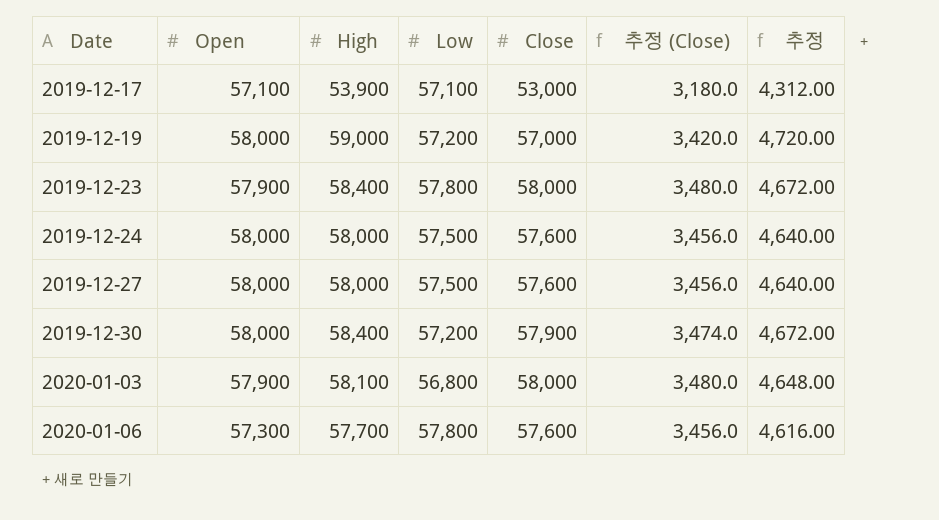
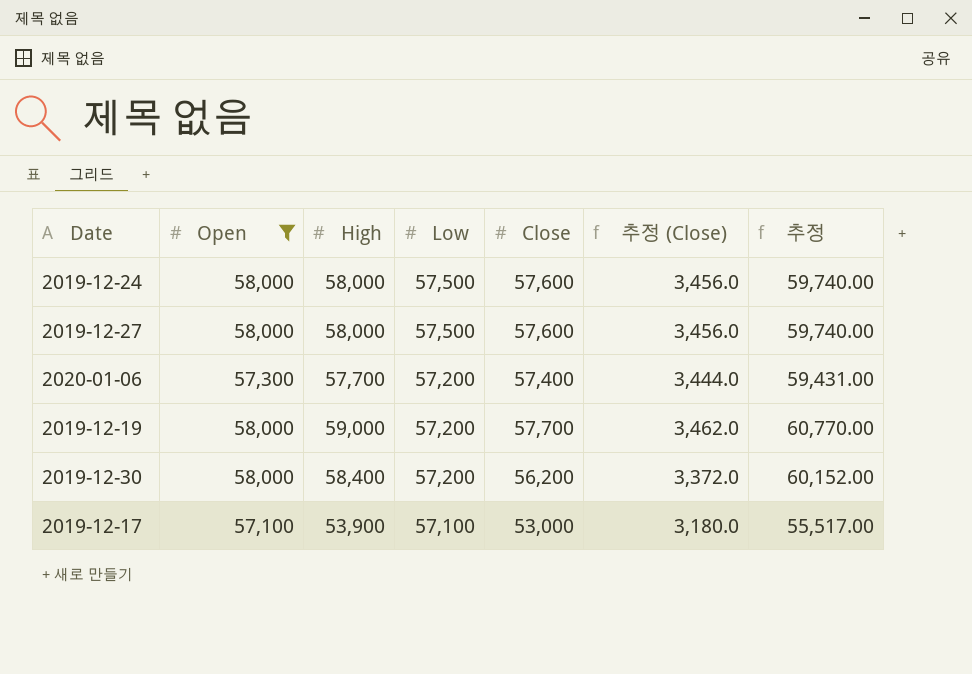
filter: none -> Open != 57,900
row order: Date ascending -> Low descending
column 추정 | formula: [High] * 0.08 -> [High] * 1.03
2020-01-06 | Low: 57,800 -> 57,200
2020-01-06 | Close: 57,600 -> 57,400
2020-01-06 | 추정 (Close): 3,456.0 -> 3,444.0
2019-12-19 | Close: 57,000 -> 57,700
2019-12-19 | 추정 (Close): 3,420.0 -> 3,462.0
2019-12-30 | Close: 57,900 -> 56,200
2019-12-30 | 추정 (Close): 3,474.0 -> 3,372.0

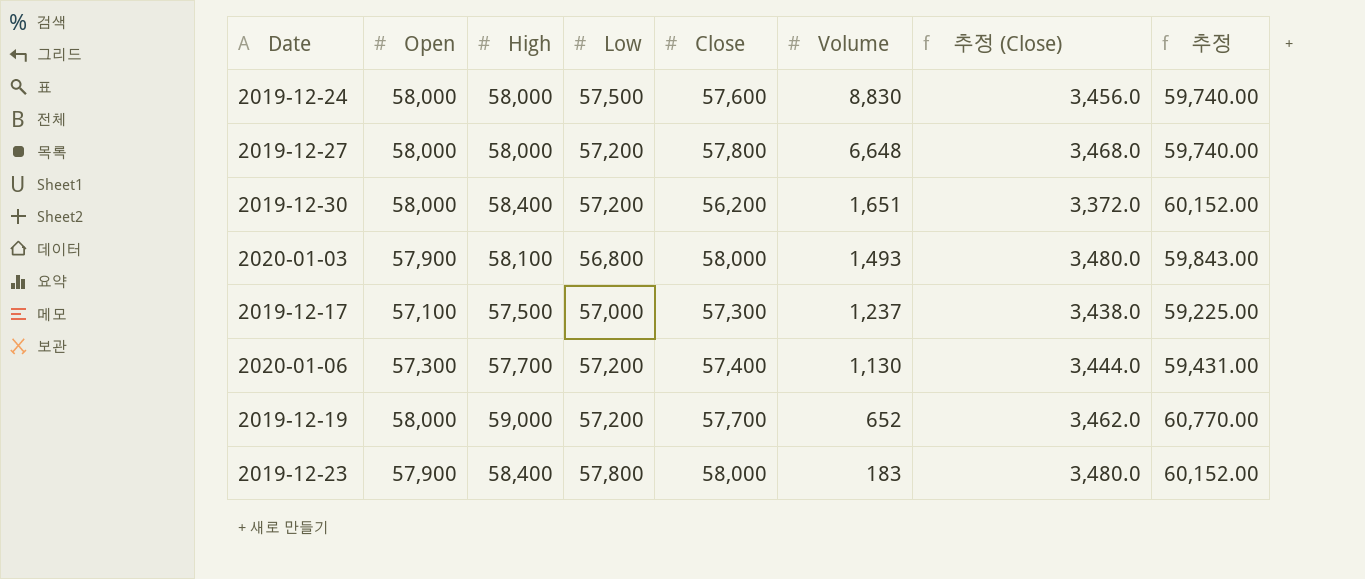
filter: Open != 57,900 -> none
row order: Low descending -> Volume descending
column Volume | position: none -> 6
2019-12-27 | Low: 57,500 -> 57,200
2019-12-27 | Close: 57,600 -> 57,800
2019-12-27 | 추정 (Close): 3,456.0 -> 3,468.0
2019-12-17 | High: 53,900 -> 57,500
2019-12-17 | Low: 57,100 -> 57,000
2019-12-17 | Close: 53,000 -> 57,300
2019-12-17 | 추정 (Close): 3,180.0 -> 3,438.0
2019-12-17 | 추정: 55,517.00 -> 59,225.00

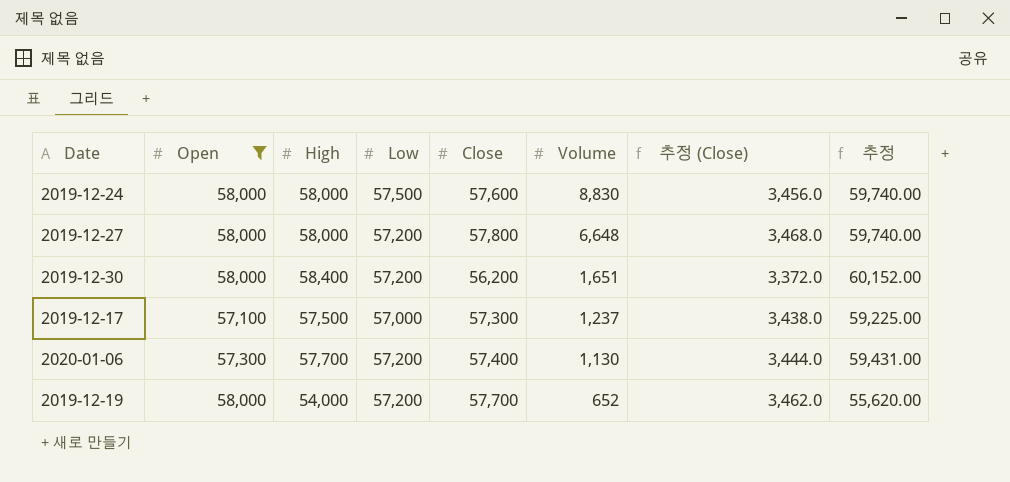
filter: none -> Open != 57,900
2019-12-19 | High: 59,000 -> 54,000
2019-12-19 | 추정: 60,770.00 -> 55,620.00

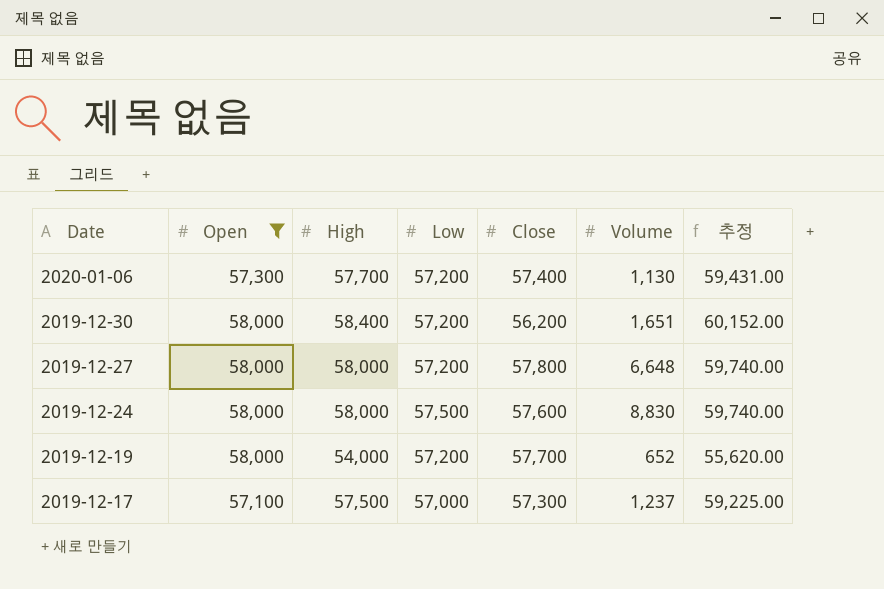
row order: Volume descending -> Date descending
column 추정 (Close) | formula: [Close] * 0.06 -> none

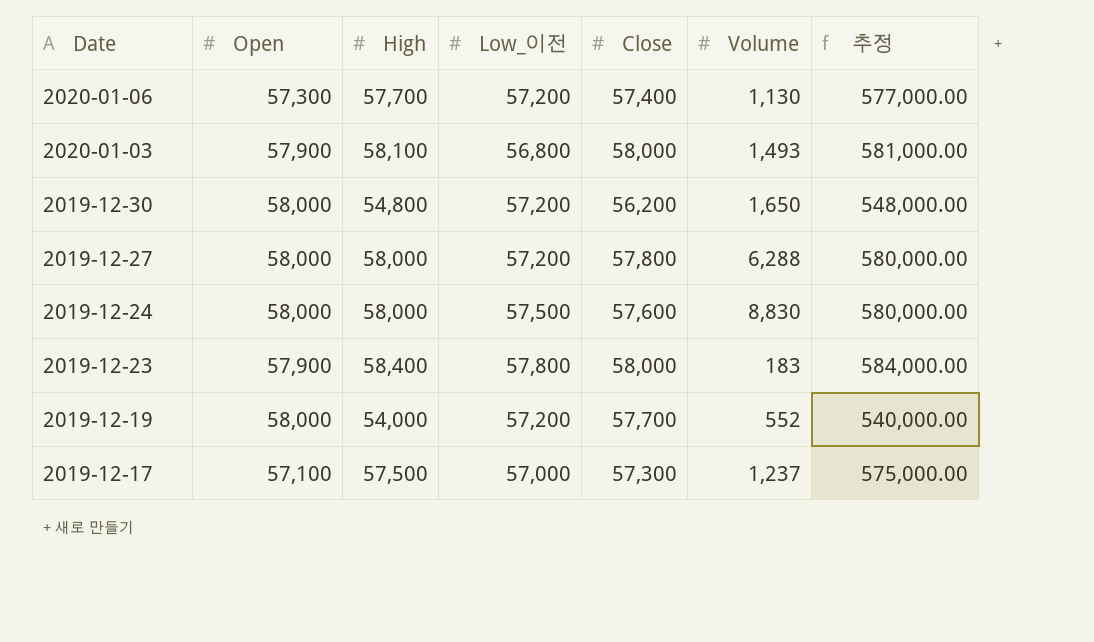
filter: Open != 57,900 -> none
column name: Low -> Low_이전
column 추정 | formula: [High] * 1.03 -> [High] * 10
2019-12-30 | High: 58,400 -> 54,800
2019-12-30 | Volume: 1,651 -> 1,650
2019-12-27 | Volume: 6,648 -> 6,288
2019-12-19 | Volume: 652 -> 552

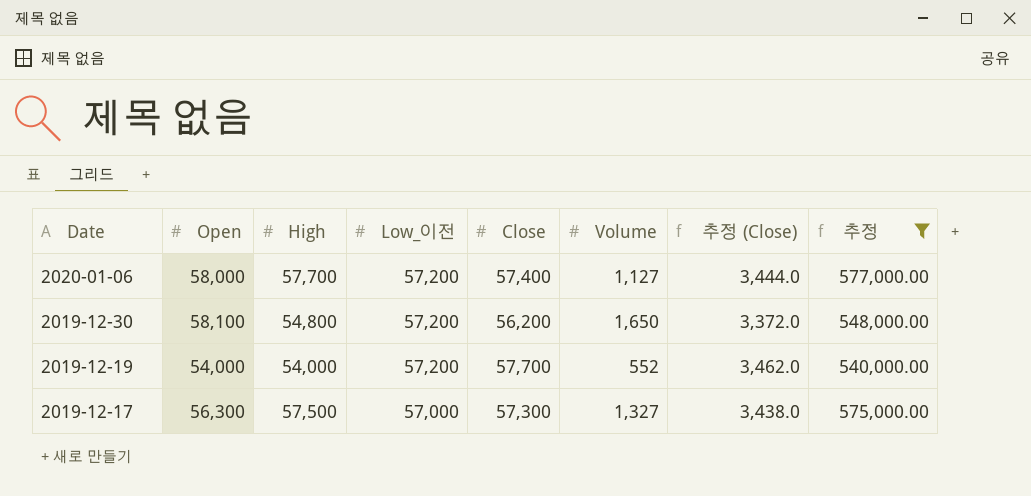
filter: none -> 추정 <= 577,000.00
column 추정 (Close) | formula: none -> [Close] * 0.06
2020-01-06 | Open: 57,300 -> 58,000
2020-01-06 | Volume: 1,130 -> 1,127
2019-12-30 | Open: 58,000 -> 58,100
2019-12-19 | Open: 58,000 -> 54,000
2019-12-17 | Open: 57,100 -> 56,300
2019-12-17 | Volume: 1,237 -> 1,327

